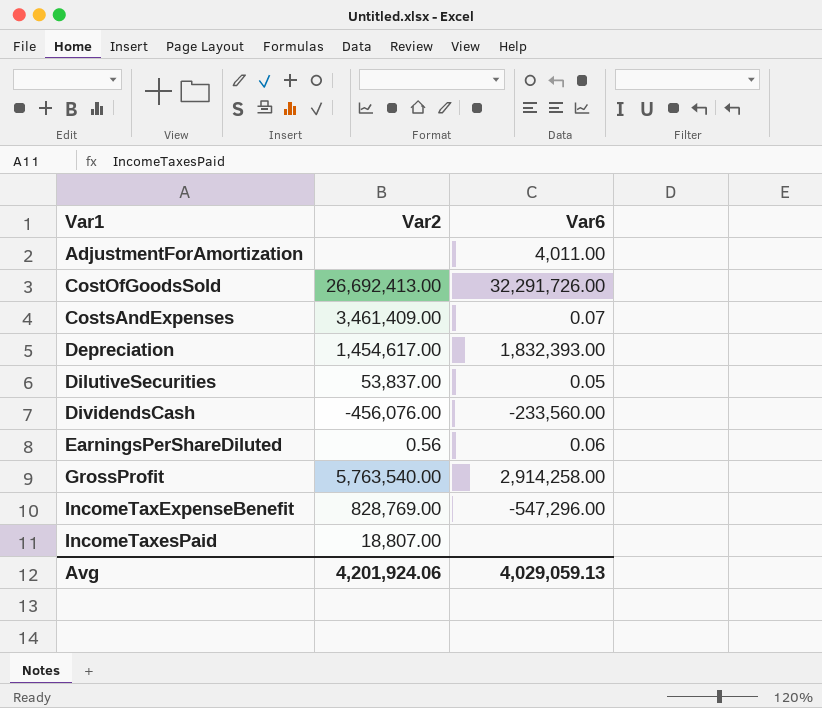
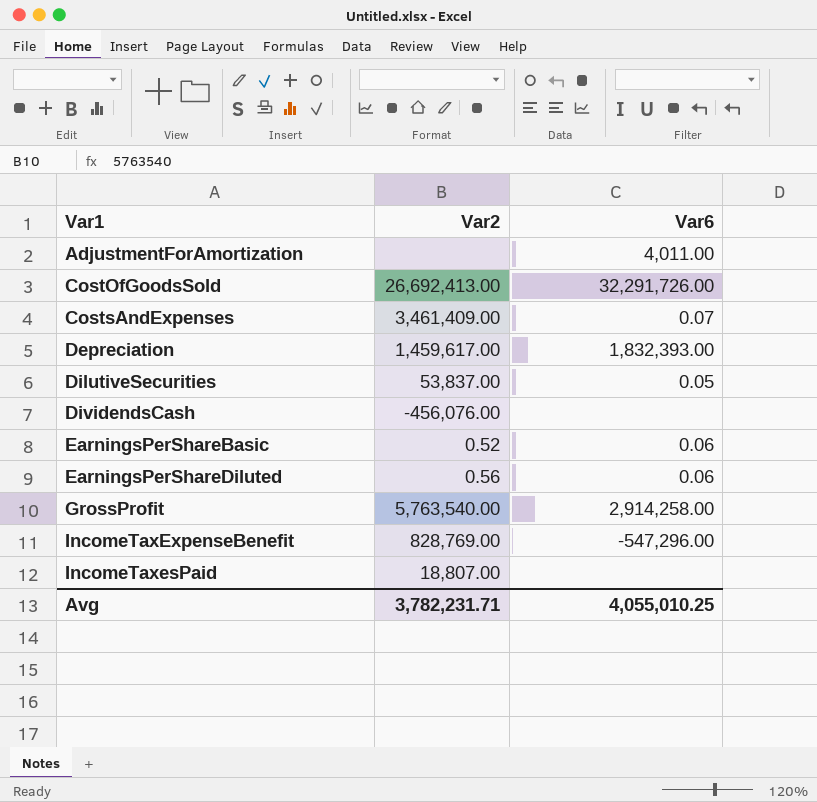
Depreciation | Var2: 1,454,617.00 -> 1,459,617.00
DividendsCash | Var6: -233,560.00 -> none
row EarningsPerShareBasic: none -> 0.52 | 0.06
Avg | Var2: 4,201,924.06 -> 3,782,231.71
Avg | Var6: 4,029,059.13 -> 4,055,010.25

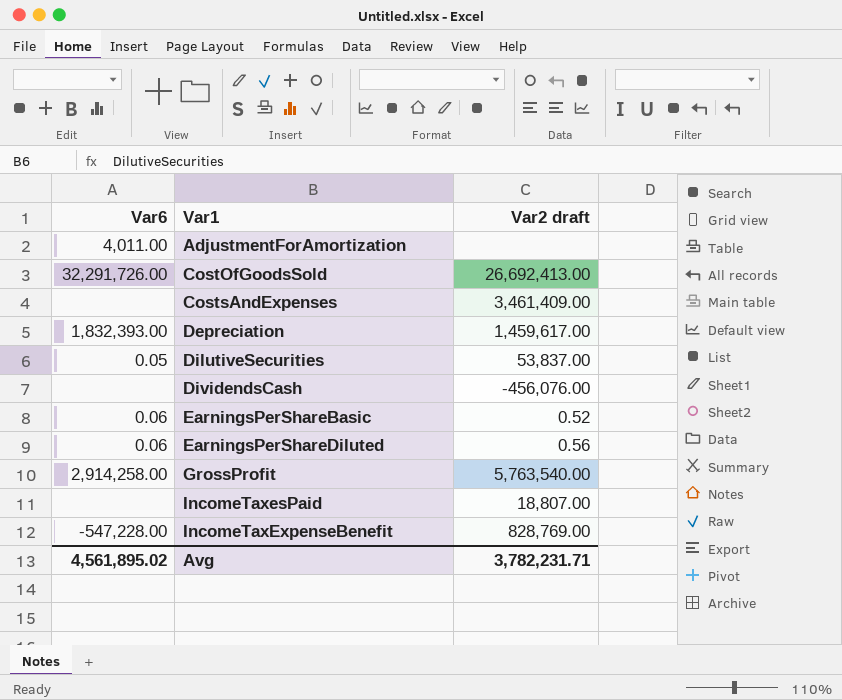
row order: none -> Var1 ascending
column Var6 | position: 3 -> 1
column name: Var2 -> Var2 draft
CostsAndExpenses | Var6: 0.07 -> none
IncomeTaxExpenseBenefit | Var6: -547,296.00 -> -547,228.00
Avg | Var6: 4,055,010.25 -> 4,561,895.02

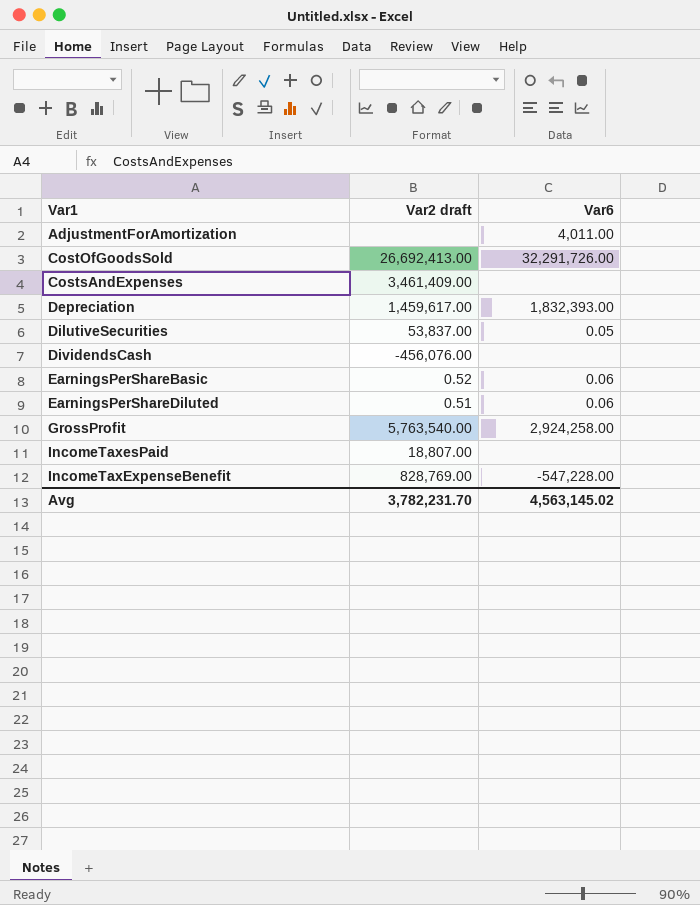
column Var6 | position: 1 -> 3
EarningsPerShareDiluted | Var2 draft: 0.56 -> 0.51
GrossProfit | Var6: 2,914,258.00 -> 2,924,258.00
Avg | Var2 draft: 3,782,231.71 -> 3,782,231.70
Avg | Var6: 4,561,895.02 -> 4,563,145.02

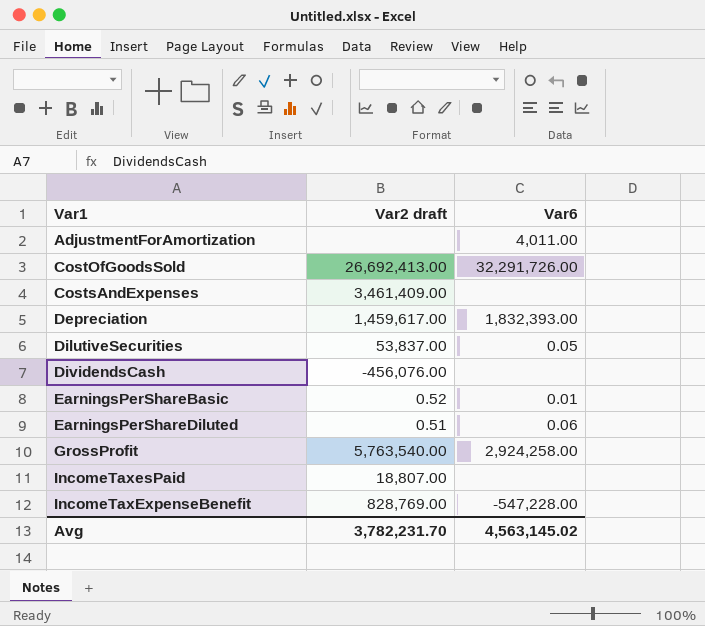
EarningsPerShareBasic | Var6: 0.06 -> 0.01

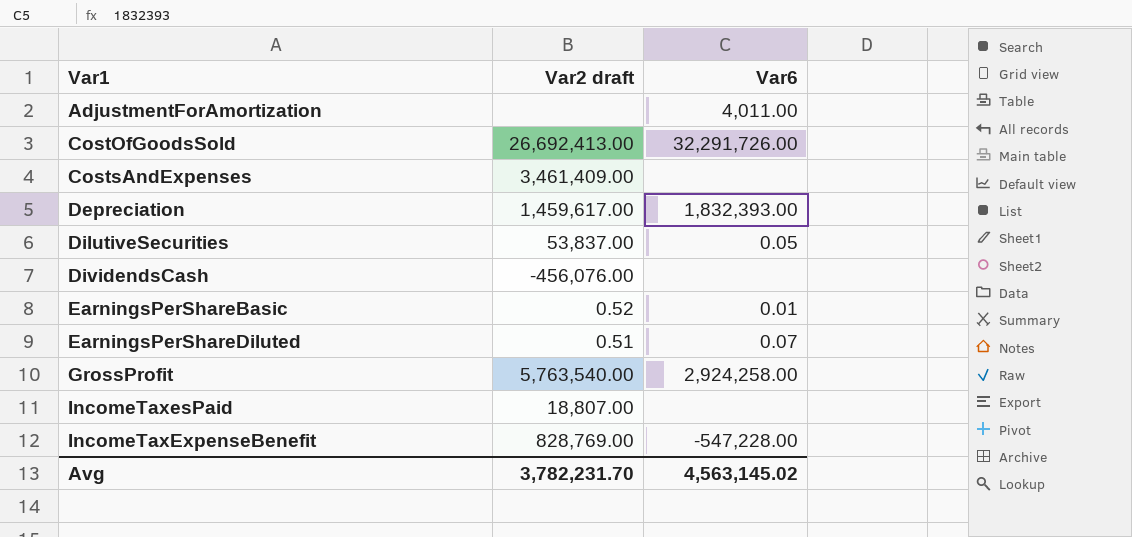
EarningsPerShareDiluted | Var6: 0.06 -> 0.07

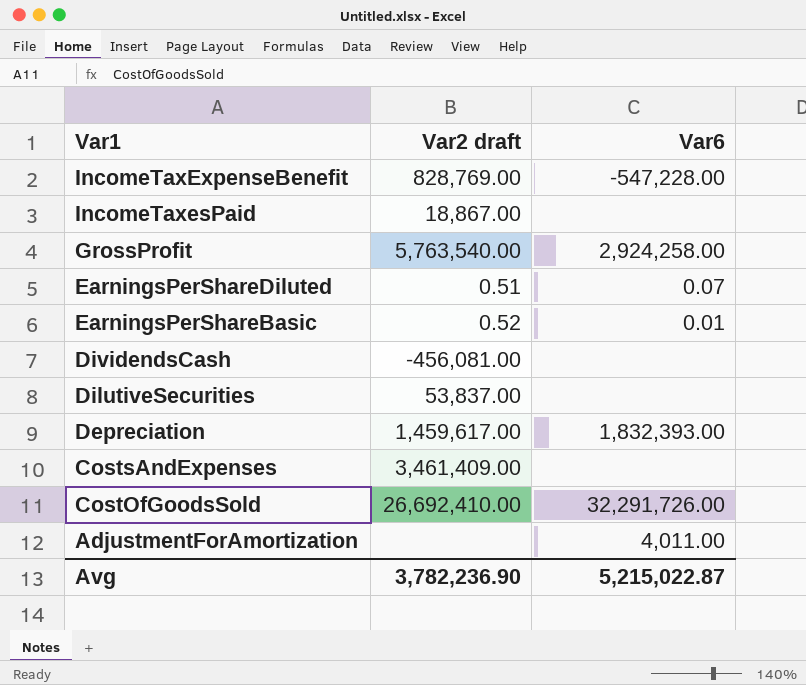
row order: Var1 ascending -> Var1 descending
IncomeTaxesPaid | Var2 draft: 18,807.00 -> 18,867.00
DividendsCash | Var2 draft: -456,076.00 -> -456,081.00
DilutiveSecurities | Var6: 0.05 -> none
CostOfGoodsSold | Var2 draft: 26,692,413.00 -> 26,692,410.00
Avg | Var2 draft: 3,782,231.70 -> 3,782,236.90
Avg | Var6: 4,563,145.02 -> 5,215,022.87

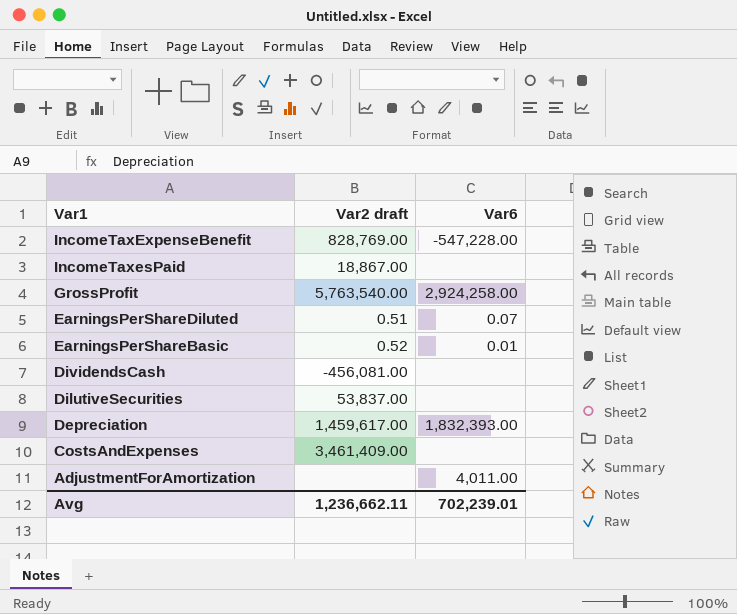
row CostOfGoodsSold: 26,692,410.00 | 32,291,726.00 -> none
Avg | Var2 draft: 3,782,236.90 -> 1,236,662.11
Avg | Var6: 5,215,022.87 -> 702,239.01

